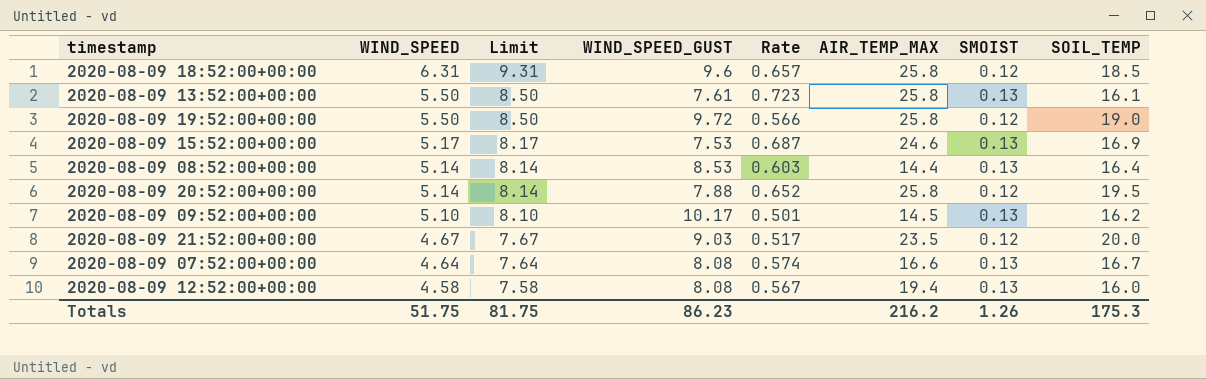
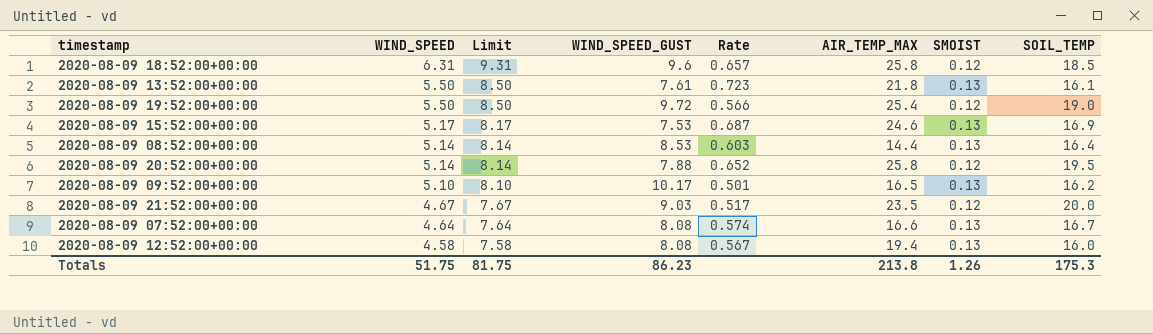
2020-08-09 13:52:00+00:00 | AIR_TEMP_MAX: 25.8 -> 21.8
2020-08-09 19:52:00+00:00 | AIR_TEMP_MAX: 25.8 -> 25.4
2020-08-09 09:52:00+00:00 | AIR_TEMP_MAX: 14.5 -> 16.5
Totals | AIR_TEMP_MAX: 216.2 -> 213.8

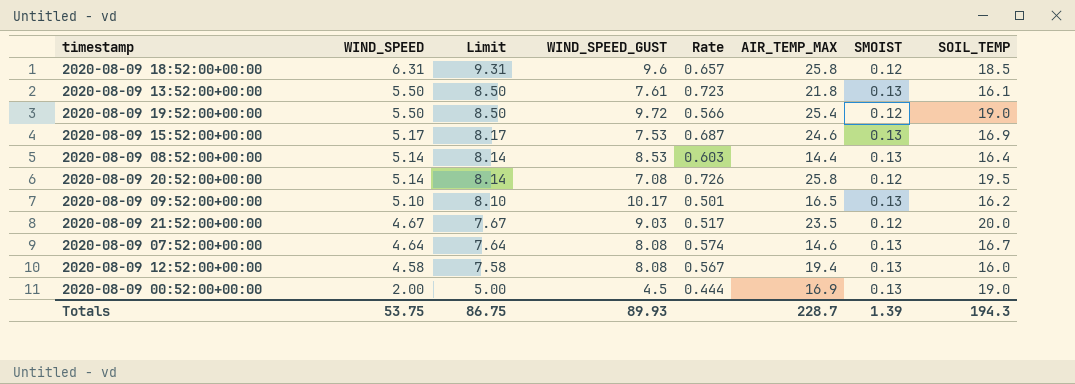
2020-08-09 20:52:00+00:00 | WIND_SPEED_GUST: 7.88 -> 7.08
2020-08-09 20:52:00+00:00 | Rate: 0.652 -> 0.726
2020-08-09 07:52:00+00:00 | AIR_TEMP_MAX: 16.6 -> 14.6
row 2020-08-09 00:52:00+00:00: none -> 2.00 | 5.00 | 4.5 | 0.444 | 16.9 | 0.13 | 19.0
Totals | WIND_SPEED: 51.75 -> 53.75
Totals | Limit: 81.75 -> 86.75
Totals | WIND_SPEED_GUST: 86.23 -> 89.93
Totals | AIR_TEMP_MAX: 213.8 -> 228.7
Totals | SMOIST: 1.26 -> 1.39
Totals | SOIL_TEMP: 175.3 -> 194.3

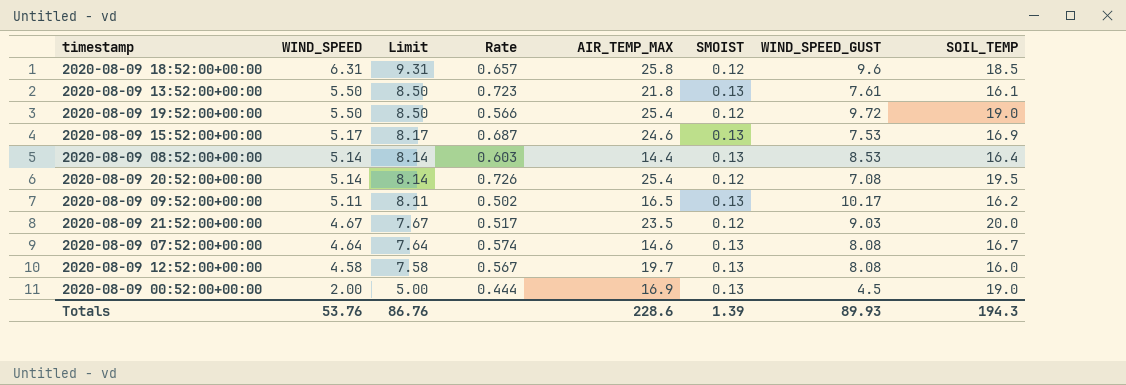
column WIND_SPEED_GUST | position: 4 -> 7
2020-08-09 20:52:00+00:00 | AIR_TEMP_MAX: 25.8 -> 25.4
2020-08-09 09:52:00+00:00 | WIND_SPEED: 5.10 -> 5.11
2020-08-09 09:52:00+00:00 | Limit: 8.10 -> 8.11
2020-08-09 09:52:00+00:00 | Rate: 0.501 -> 0.502
2020-08-09 12:52:00+00:00 | AIR_TEMP_MAX: 19.4 -> 19.7
Totals | WIND_SPEED: 53.75 -> 53.76
Totals | Limit: 86.75 -> 86.76
Totals | AIR_TEMP_MAX: 228.7 -> 228.6

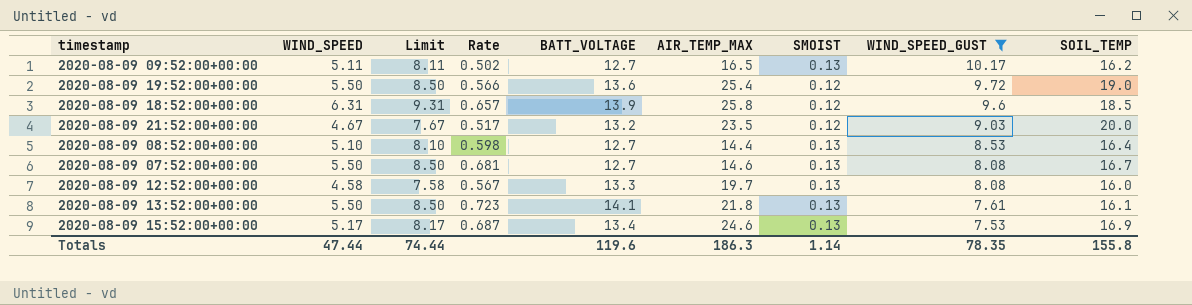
filter: none -> WIND_SPEED_GUST >= 7.53
row order: WIND_SPEED descending -> WIND_SPEED_GUST descending
column BATT_VOLTAGE | position: none -> 5
2020-08-09 08:52:00+00:00 | WIND_SPEED: 5.14 -> 5.10
2020-08-09 08:52:00+00:00 | Limit: 8.14 -> 8.10
2020-08-09 08:52:00+00:00 | Rate: 0.603 -> 0.598
2020-08-09 07:52:00+00:00 | WIND_SPEED: 4.64 -> 5.50
2020-08-09 07:52:00+00:00 | Limit: 7.64 -> 8.50
2020-08-09 07:52:00+00:00 | Rate: 0.574 -> 0.681
Totals | WIND_SPEED: 53.76 -> 47.44
Totals | Limit: 86.76 -> 74.44
Totals | AIR_TEMP_MAX: 228.6 -> 186.3
Totals | SMOIST: 1.39 -> 1.14
Totals | WIND_SPEED_GUST: 89.93 -> 78.35
Totals | SOIL_TEMP: 194.3 -> 155.8

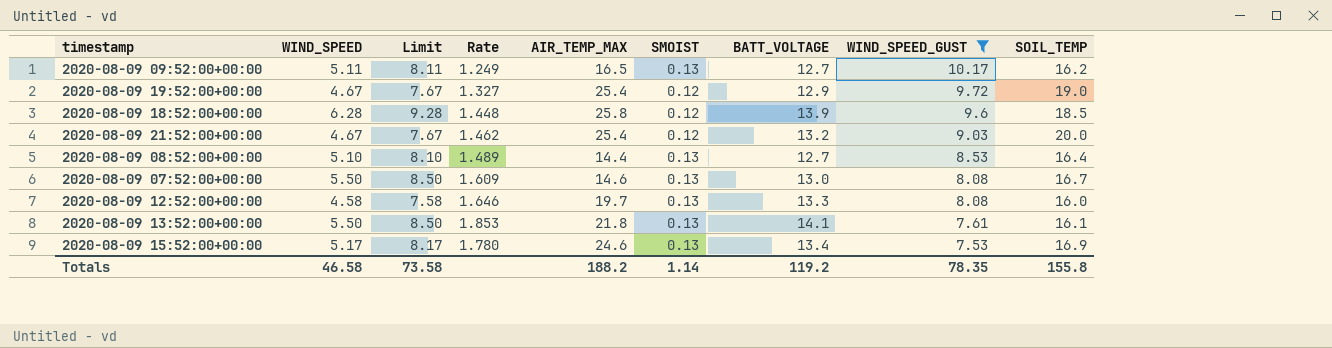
column Rate | formula: [WIND_SPEED] / [WIND_SPEED_GUST] -> [BATT_VOLTAGE] / [WIND_SPEED_GUST]
column BATT_VOLTAGE | position: 5 -> 7
2020-08-09 19:52:00+00:00 | WIND_SPEED: 5.50 -> 4.67
2020-08-09 19:52:00+00:00 | Limit: 8.50 -> 7.67
2020-08-09 19:52:00+00:00 | BATT_VOLTAGE: 13.6 -> 12.9
2020-08-09 18:52:00+00:00 | WIND_SPEED: 6.31 -> 6.28
2020-08-09 18:52:00+00:00 | Limit: 9.31 -> 9.28
2020-08-09 21:52:00+00:00 | AIR_TEMP_MAX: 23.5 -> 25.4
2020-08-09 07:52:00+00:00 | BATT_VOLTAGE: 12.7 -> 13.0
Totals | WIND_SPEED: 47.44 -> 46.58
Totals | Limit: 74.44 -> 73.58
Totals | AIR_TEMP_MAX: 186.3 -> 188.2
Totals | BATT_VOLTAGE: 119.6 -> 119.2

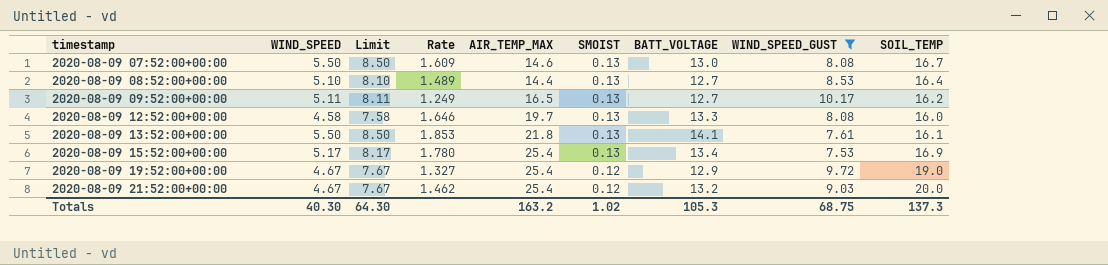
row order: WIND_SPEED_GUST descending -> timestamp ascending
row 2020-08-09 18:52:00+00:00: 6.28 | 9.28 | 1.448 | 25.8 | 0.12 | 13.9 | 9.6 | 18.5 -> none
2020-08-09 15:52:00+00:00 | AIR_TEMP_MAX: 24.6 -> 25.4
Totals | WIND_SPEED: 46.58 -> 40.30
Totals | Limit: 73.58 -> 64.30
Totals | AIR_TEMP_MAX: 188.2 -> 163.2
Totals | SMOIST: 1.14 -> 1.02
Totals | BATT_VOLTAGE: 119.2 -> 105.3
Totals | WIND_SPEED_GUST: 78.35 -> 68.75
Totals | SOIL_TEMP: 155.8 -> 137.3

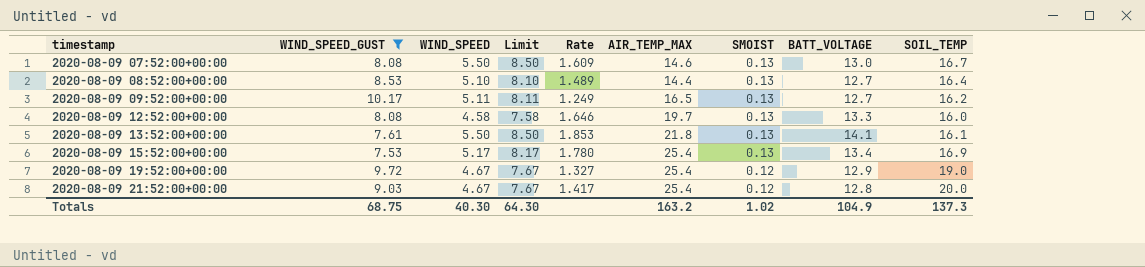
column WIND_SPEED_GUST | position: 8 -> 2
2020-08-09 21:52:00+00:00 | Rate: 1.462 -> 1.417
2020-08-09 21:52:00+00:00 | BATT_VOLTAGE: 13.2 -> 12.8
Totals | BATT_VOLTAGE: 105.3 -> 104.9

